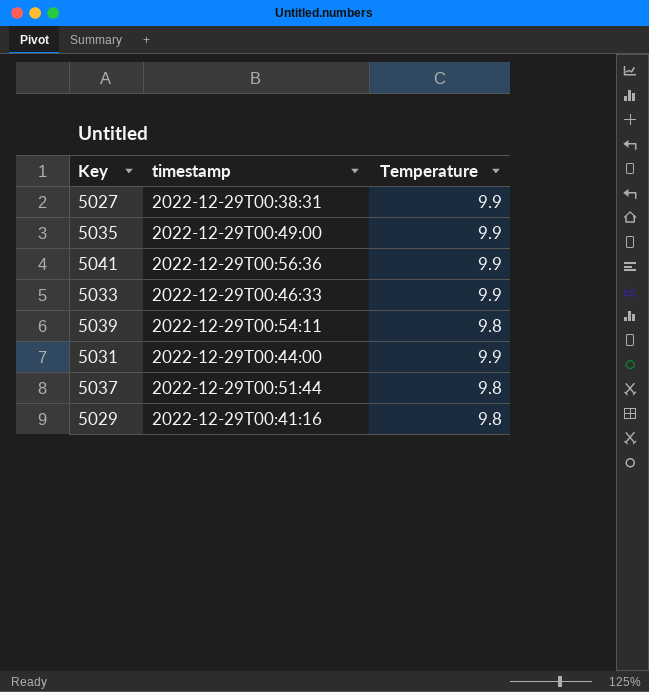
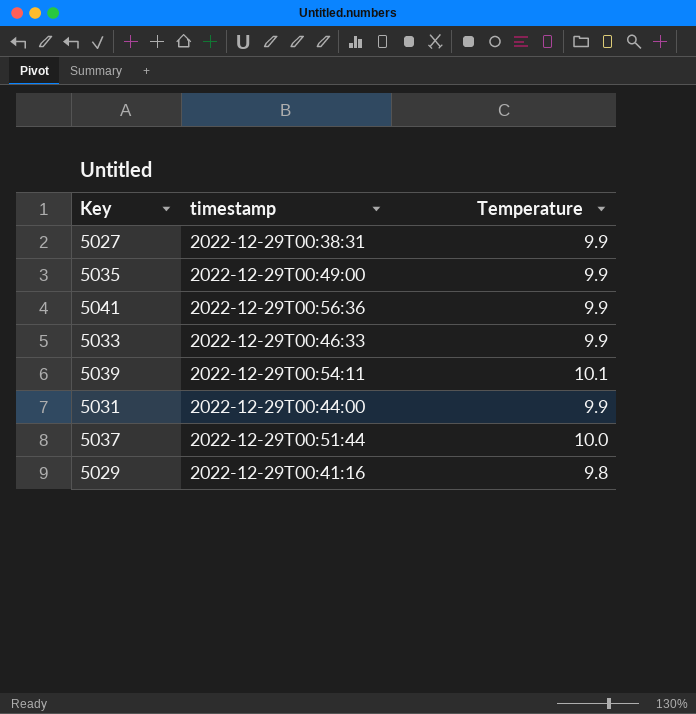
5039 | Temperature: 9.8 -> 10.1
5037 | Temperature: 9.8 -> 10.0

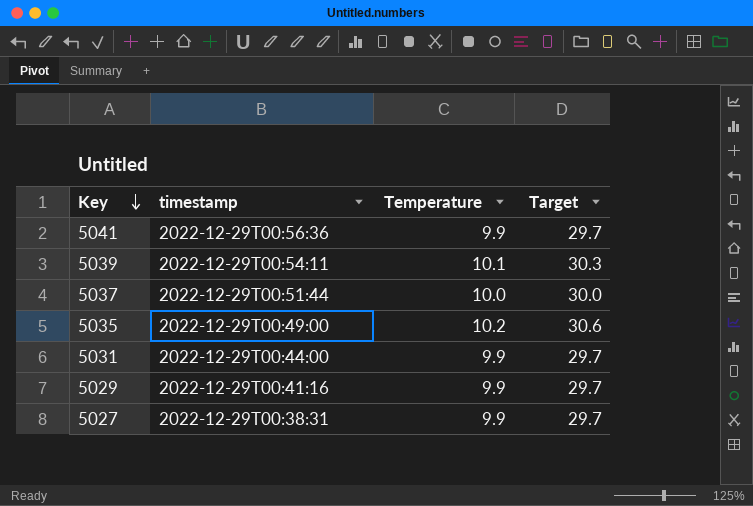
row order: none -> Key descending
column Target | formula: none -> [Temperature] * 3
row 5033: 2022-12-29T00:46:33 | 9.9 -> none
5035 | Temperature: 9.9 -> 10.2
5029 | Temperature: 9.8 -> 9.9

